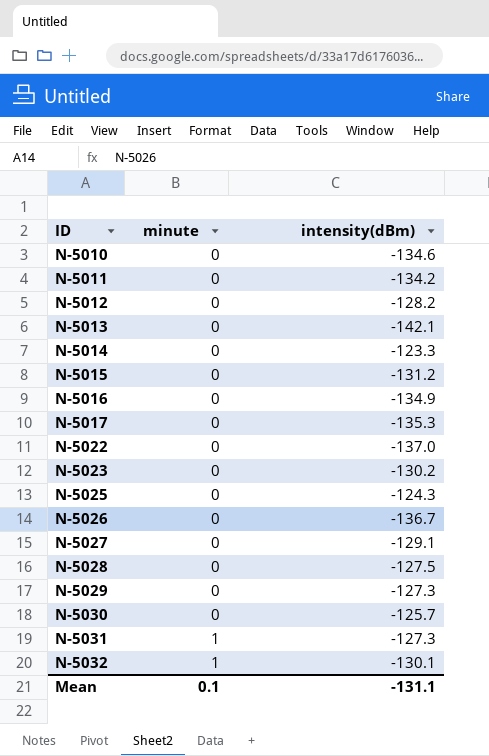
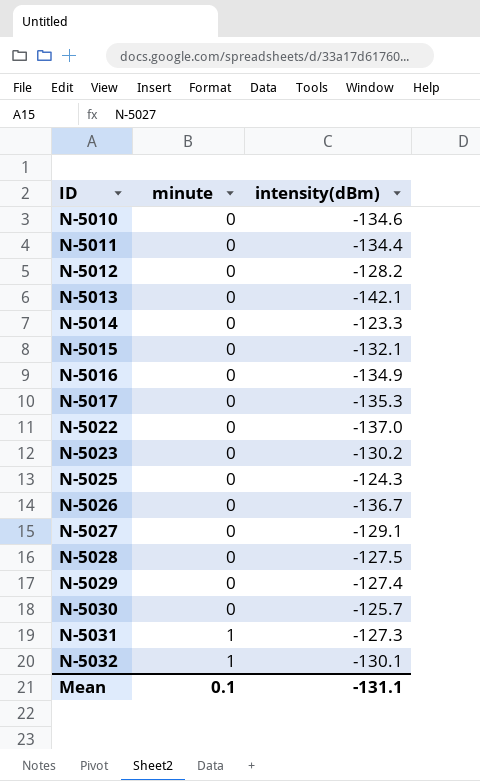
N-5011 | intensity(dBm): -134.2 -> -134.4
N-5015 | intensity(dBm): -131.2 -> -132.1
N-5029 | intensity(dBm): -127.3 -> -127.4

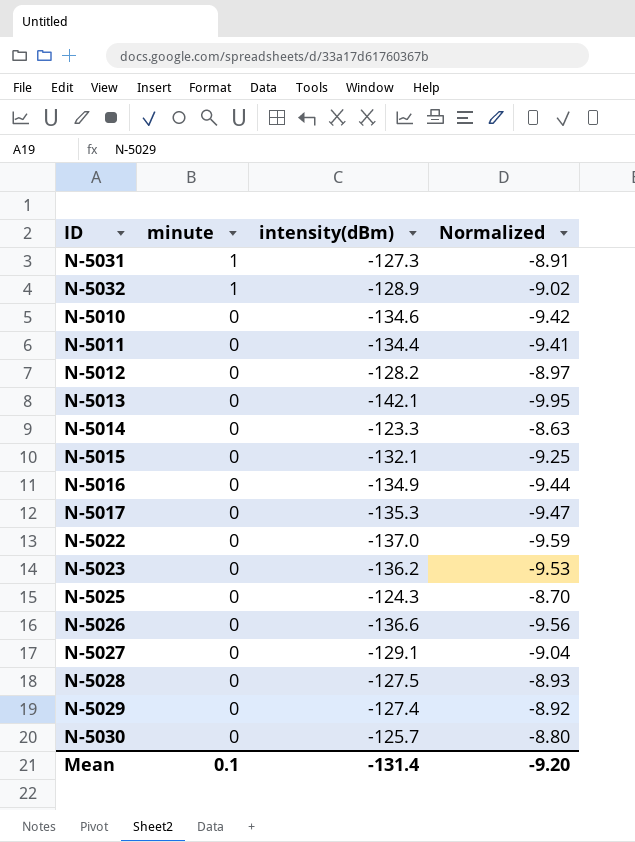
row order: ID ascending -> minute descending
column Normalized | formula: none -> [intensity(dBm)] * 0.07
N-5032 | intensity(dBm): -130.1 -> -128.9
N-5023 | intensity(dBm): -130.2 -> -136.2
N-5026 | intensity(dBm): -136.7 -> -136.6
Mean | intensity(dBm): -131.1 -> -131.4

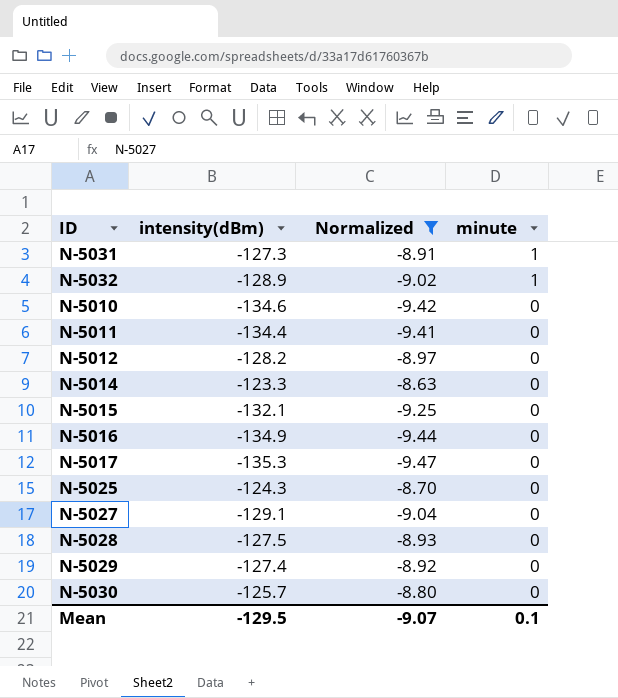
filter: none -> Normalized >= -9.47
column minute | position: 2 -> 4
Mean | intensity(dBm): -131.4 -> -129.5
Mean | Normalized: -9.20 -> -9.07

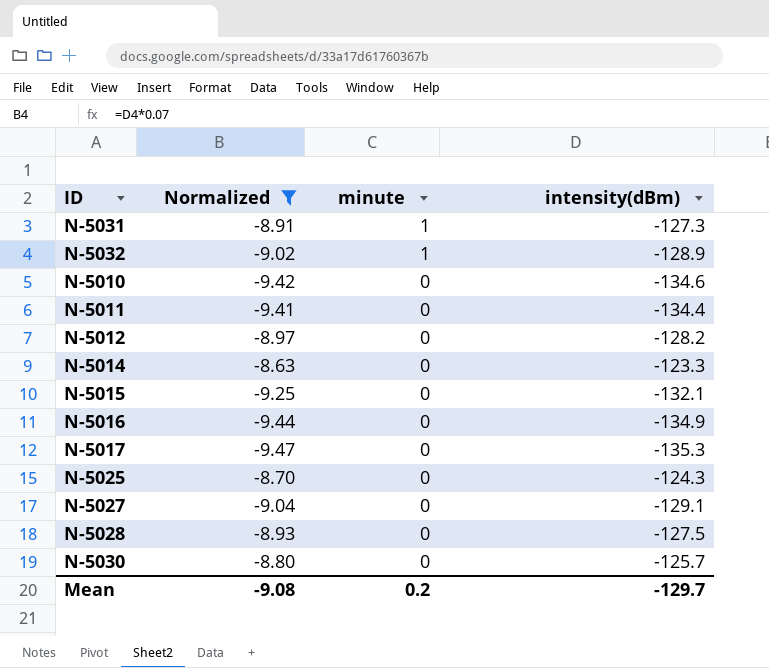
column intensity(dBm) | position: 2 -> 4
row N-5029: -127.4 | -8.92 | 0 -> none
Mean | Normalized: -9.07 -> -9.08
Mean | minute: 0.1 -> 0.2
Mean | intensity(dBm): -129.5 -> -129.7

